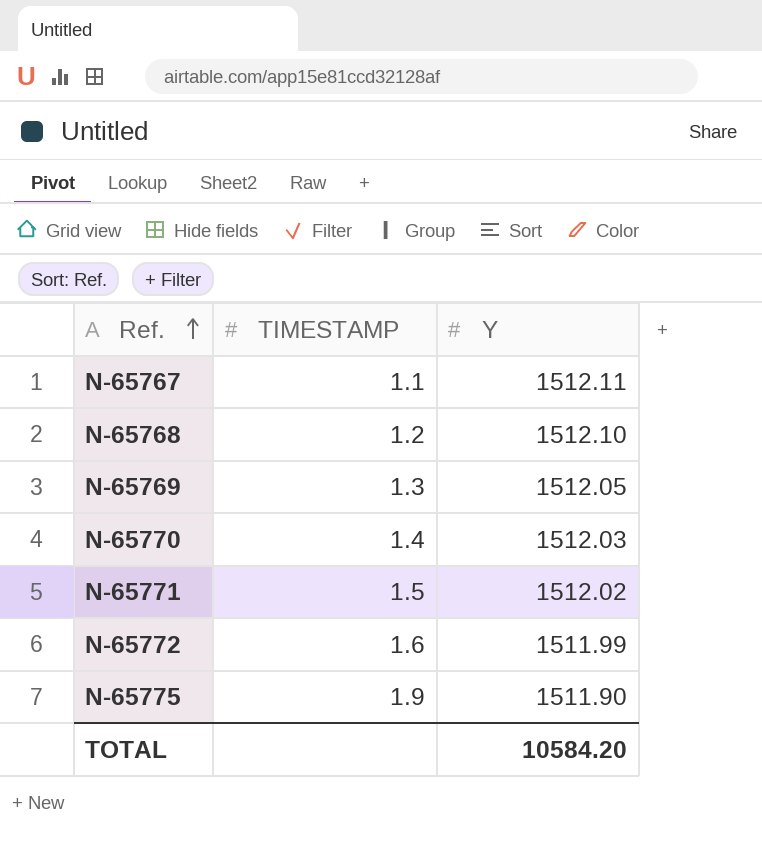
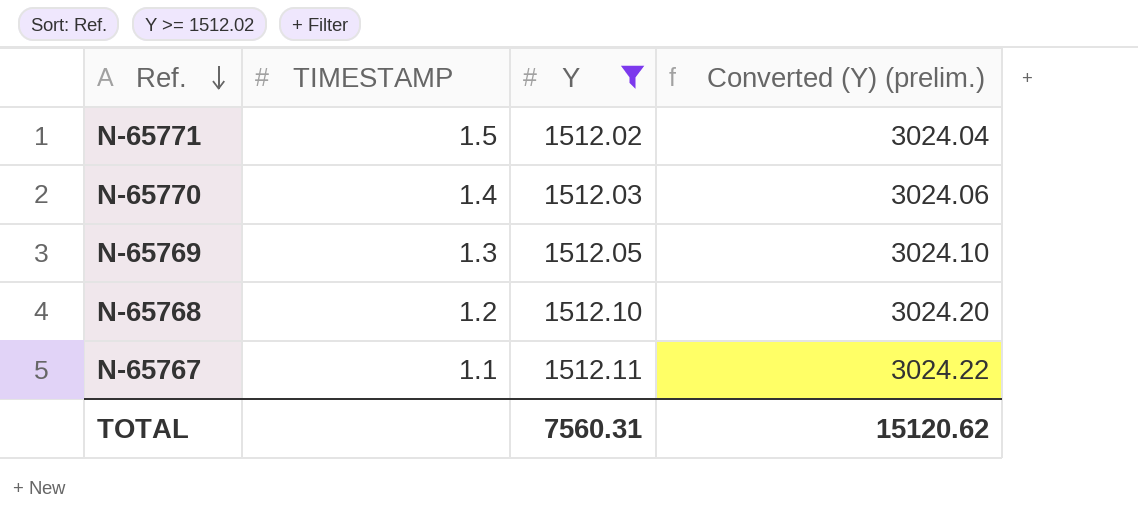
filter: none -> Y >= 1512.02
row order: Ref. ascending -> Ref. descending
column Converted (Y) (prelim.) | formula: none -> [Y] * 2
TOTAL | Y: 10584.20 -> 7560.31

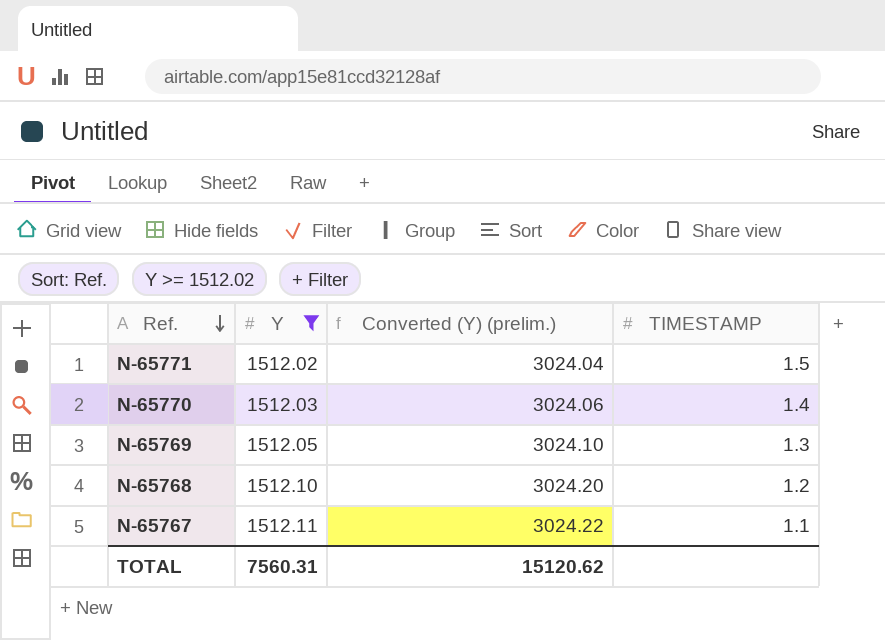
column TIMESTAMP | position: 2 -> 4

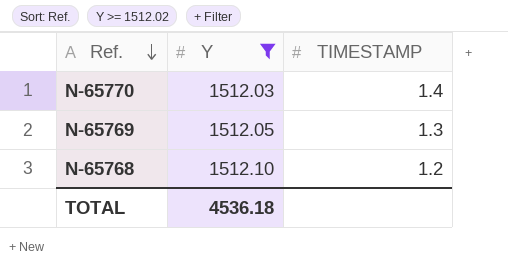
column Converted (Y) (prelim.) | formula: [Y] * 2 -> none
row N-65771: 1512.02 | 3024.04 | 1.5 -> none
row N-65767: 1512.11 | 3024.22 | 1.1 -> none
TOTAL | Y: 7560.31 -> 4536.18

